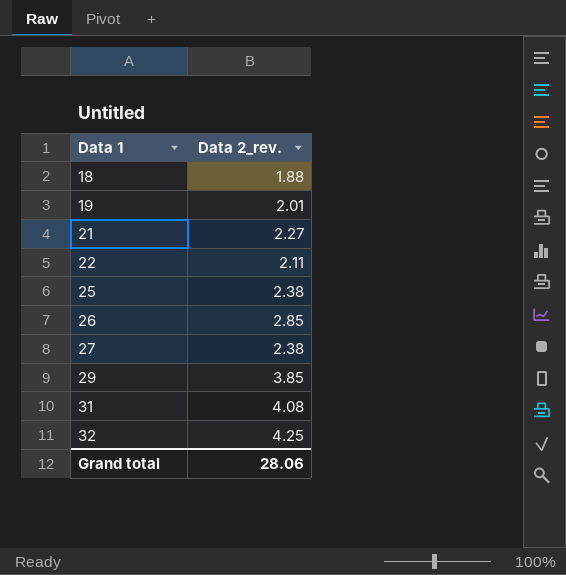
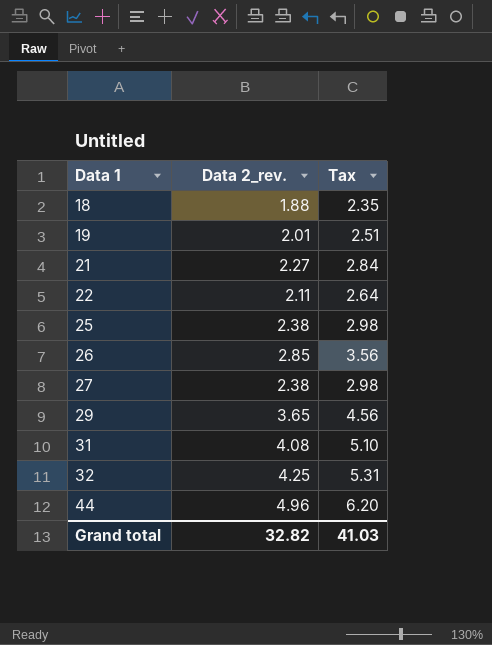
column Tax | formula: none -> [Data 2_rev.] * 1.25
29 | Data 2_rev.: 3.85 -> 3.65
row 44: none -> 4.96 | 6.20
Grand total | Data 2_rev.: 28.06 -> 32.82

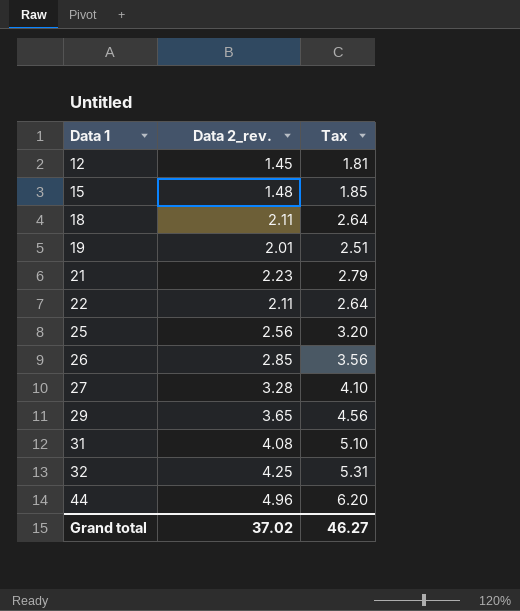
row 12: none -> 1.45 | 1.81
row 15: none -> 1.48 | 1.85
18 | Data 2_rev.: 1.88 -> 2.11
18 | Tax: 2.35 -> 2.64
21 | Data 2_rev.: 2.27 -> 2.23
21 | Tax: 2.84 -> 2.79
25 | Data 2_rev.: 2.38 -> 2.56
25 | Tax: 2.98 -> 3.20
27 | Data 2_rev.: 2.38 -> 3.28
27 | Tax: 2.98 -> 4.10
Grand total | Data 2_rev.: 32.82 -> 37.02
Grand total | Tax: 41.03 -> 46.27

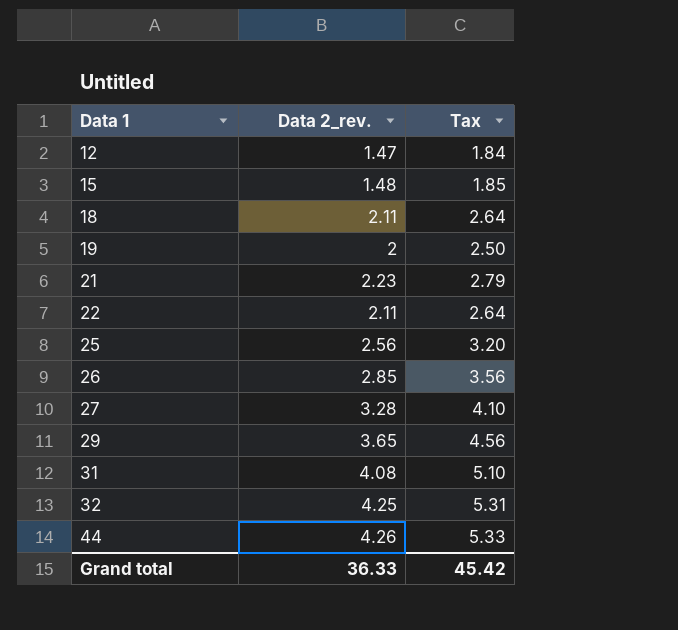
12 | Data 2_rev.: 1.45 -> 1.47
12 | Tax: 1.81 -> 1.84
19 | Data 2_rev.: 2.01 -> 2
19 | Tax: 2.51 -> 2.50
44 | Data 2_rev.: 4.96 -> 4.26
44 | Tax: 6.20 -> 5.33
Grand total | Data 2_rev.: 37.02 -> 36.33
Grand total | Tax: 46.27 -> 45.42

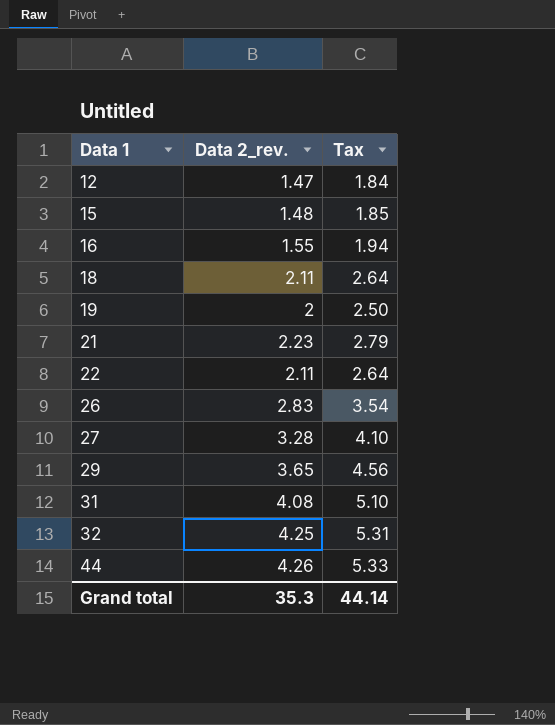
row 25: 2.56 | 3.20 -> none
row 16: none -> 1.55 | 1.94
26 | Data 2_rev.: 2.85 -> 2.83
26 | Tax: 3.56 -> 3.54
Grand total | Data 2_rev.: 36.33 -> 35.3
Grand total | Tax: 45.42 -> 44.14

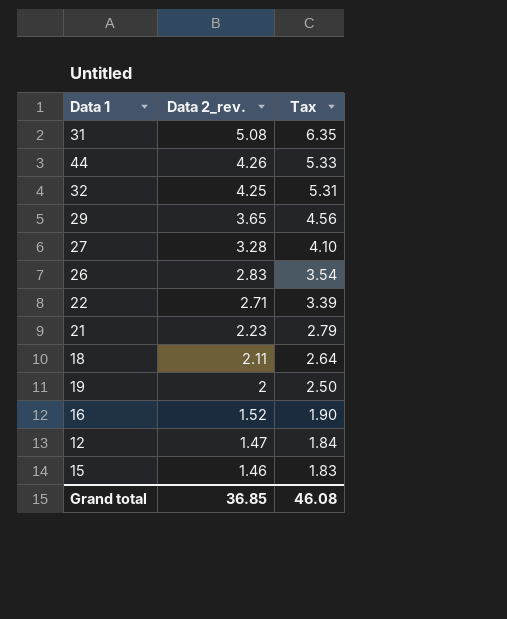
row order: Data 1 ascending -> Data 2_rev. descending
31 | Data 2_rev.: 4.08 -> 5.08
31 | Tax: 5.10 -> 6.35
22 | Data 2_rev.: 2.11 -> 2.71
22 | Tax: 2.64 -> 3.39
16 | Data 2_rev.: 1.55 -> 1.52
16 | Tax: 1.94 -> 1.90
15 | Data 2_rev.: 1.48 -> 1.46
15 | Tax: 1.85 -> 1.83
Grand total | Data 2_rev.: 35.3 -> 36.85
Grand total | Tax: 44.14 -> 46.08

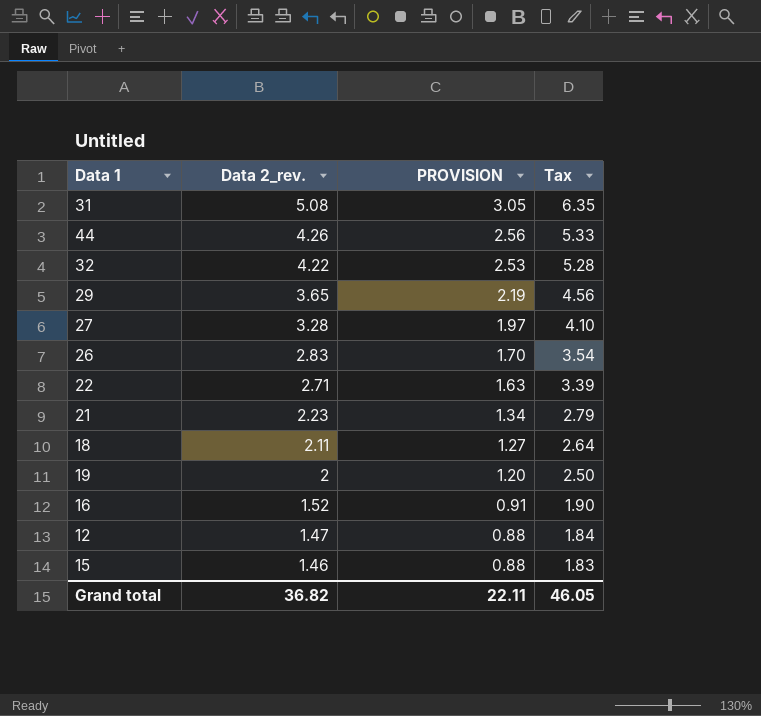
column PROVISION | formula: none -> [Data 2_rev.] * 0.6
32 | Data 2_rev.: 4.25 -> 4.22
32 | Tax: 5.31 -> 5.28
Grand total | Data 2_rev.: 36.85 -> 36.82
Grand total | Tax: 46.08 -> 46.05

